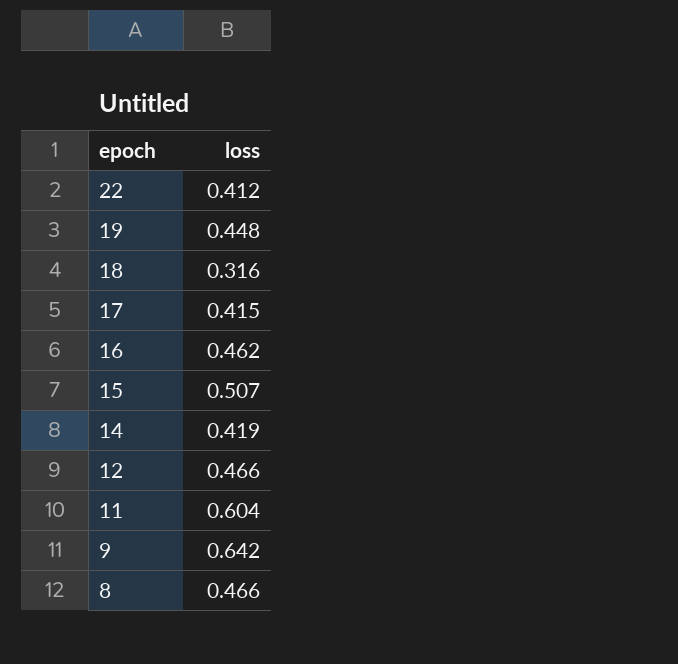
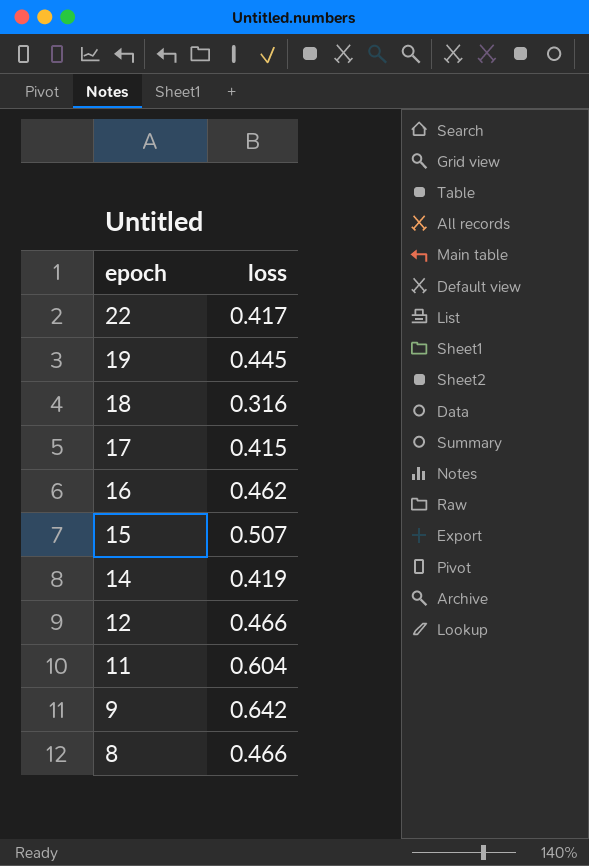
22 | loss: 0.412 -> 0.417
19 | loss: 0.448 -> 0.445

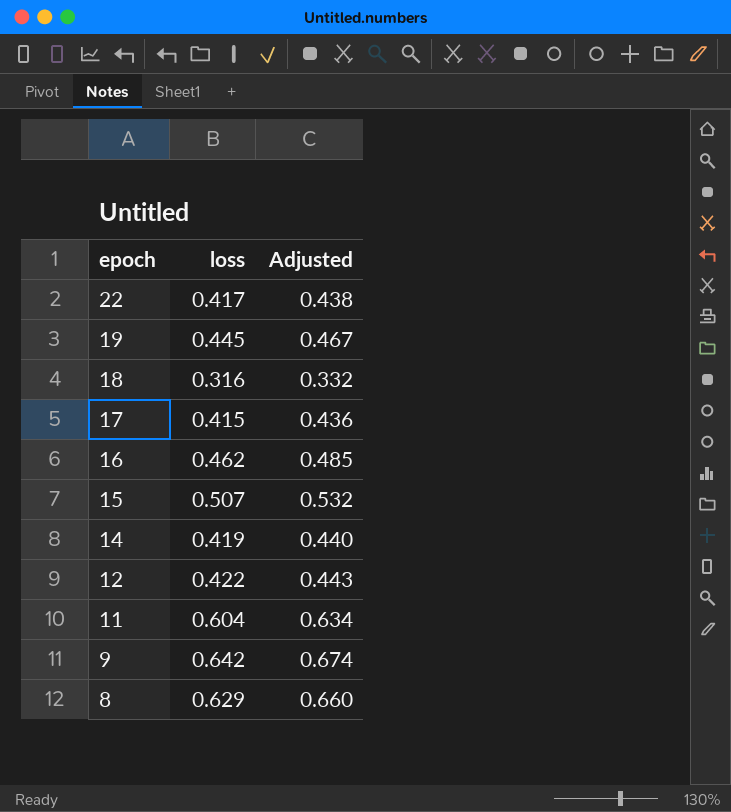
column Adjusted | formula: none -> [loss] * 1.05
12 | loss: 0.466 -> 0.422
8 | loss: 0.466 -> 0.629

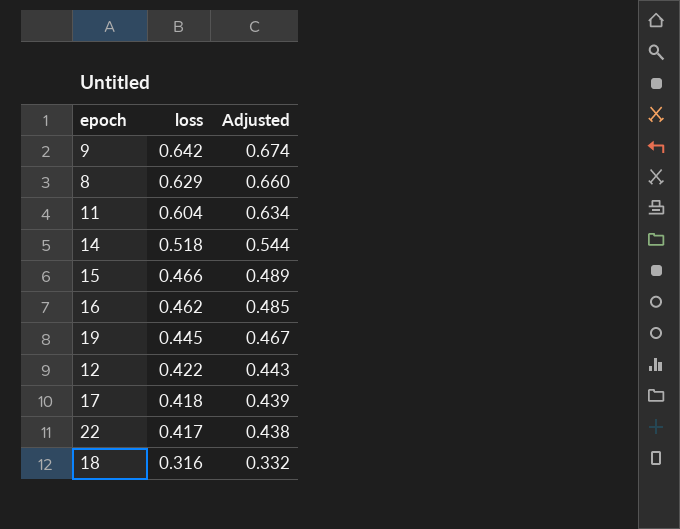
row order: epoch descending -> loss descending
14 | loss: 0.419 -> 0.518
14 | Adjusted: 0.440 -> 0.544
15 | loss: 0.507 -> 0.466
15 | Adjusted: 0.532 -> 0.489
17 | loss: 0.415 -> 0.418
17 | Adjusted: 0.436 -> 0.439

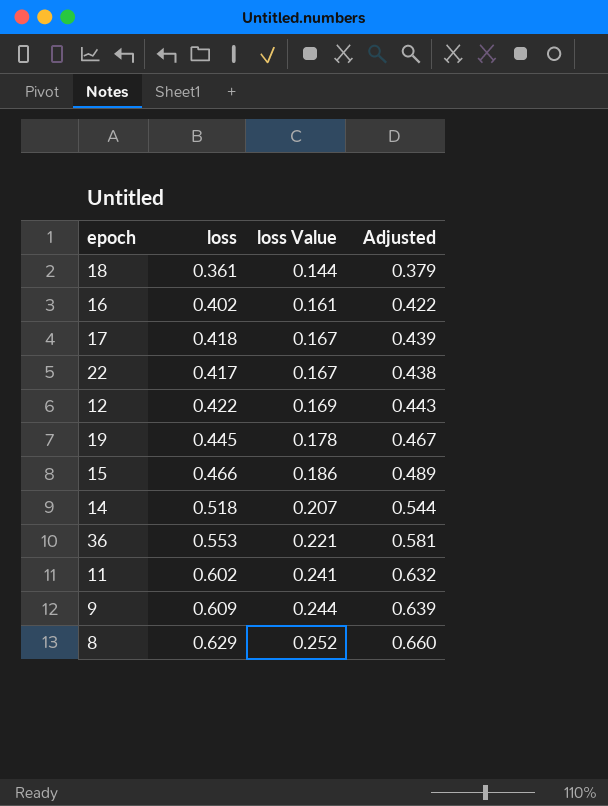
row order: loss descending -> loss Value ascending
column loss Value | formula: none -> [loss] * 0.4
18 | loss: 0.316 -> 0.361
18 | Adjusted: 0.332 -> 0.379
16 | loss: 0.462 -> 0.402
16 | Adjusted: 0.485 -> 0.422
row 36: none -> 0.553 | 0.221 | 0.581
11 | loss: 0.604 -> 0.602
11 | Adjusted: 0.634 -> 0.632
9 | loss: 0.642 -> 0.609
9 | Adjusted: 0.674 -> 0.639

